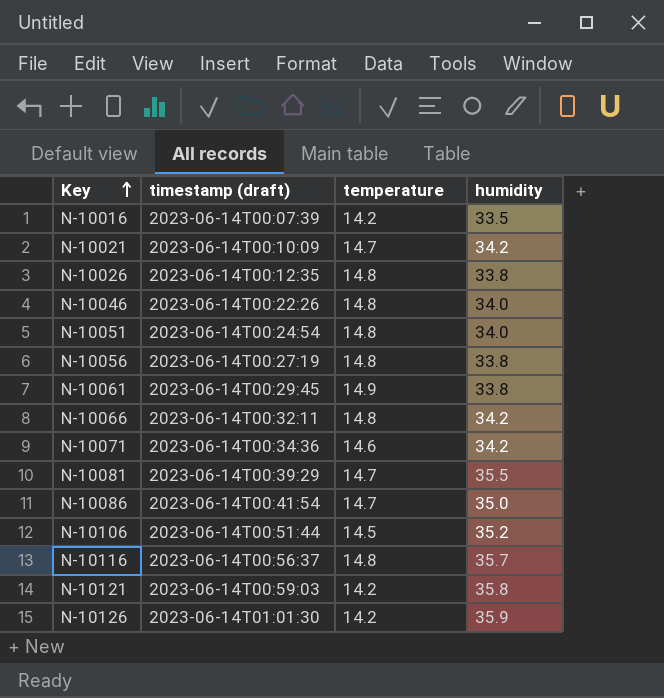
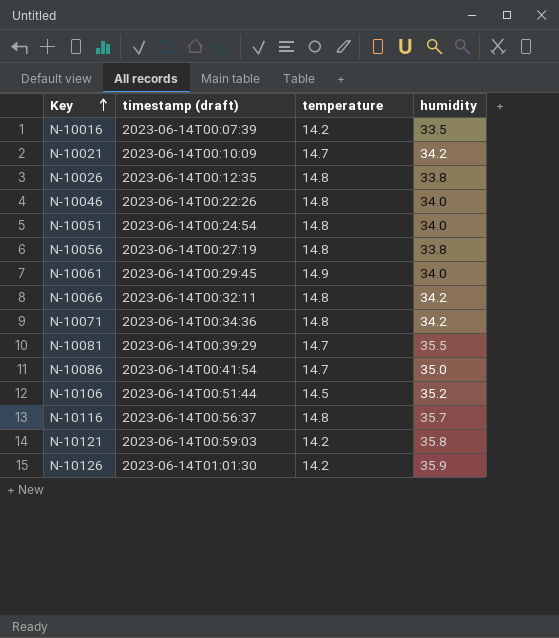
N-10061 | humidity: 33.8 -> 34.0
N-10071 | temperature: 14.6 -> 14.8

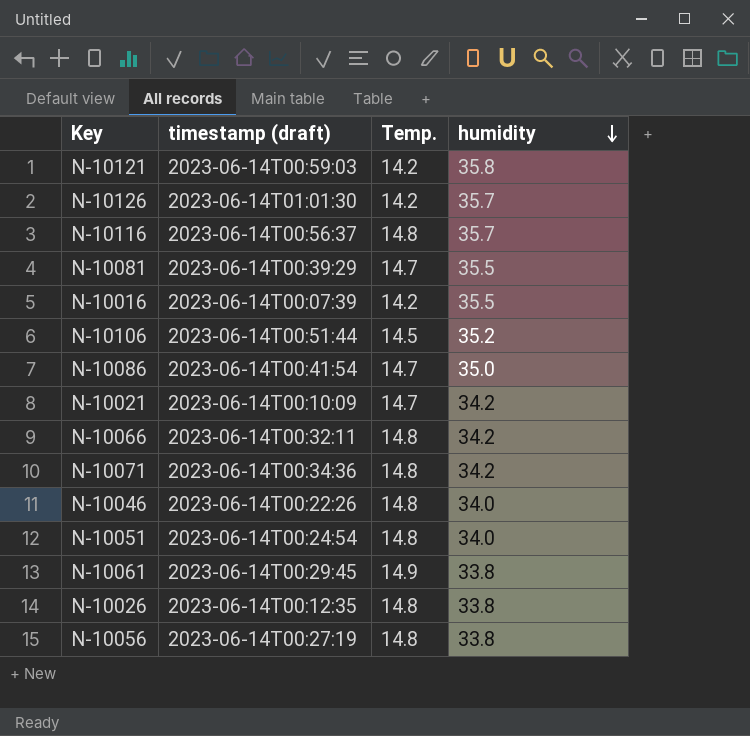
row order: Key ascending -> humidity descending
column name: temperature -> Temp.
N-10126 | humidity: 35.9 -> 35.7
N-10016 | humidity: 33.5 -> 35.5
N-10061 | humidity: 34.0 -> 33.8

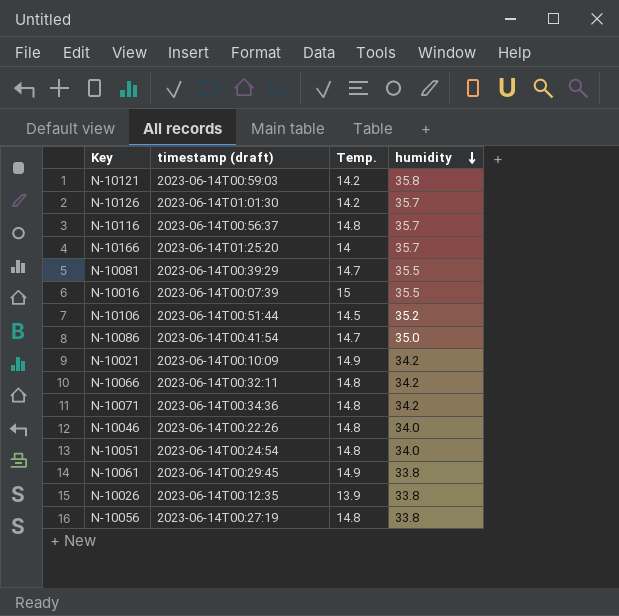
row N-10166: none -> 2023-06-14T01:25:20 | 14 | 35.7
N-10016 | Temp.: 14.2 -> 15
N-10021 | Temp.: 14.7 -> 14.9
N-10026 | Temp.: 14.8 -> 13.9

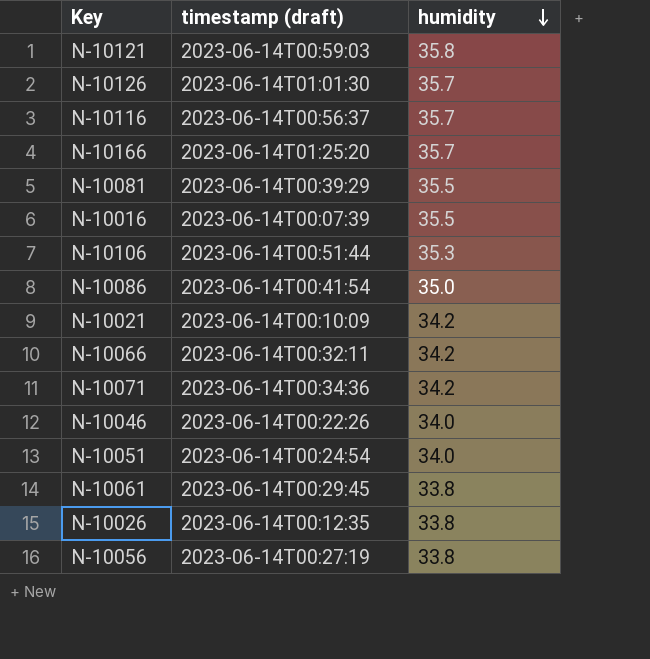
column Temp. | position: 3 -> none
N-10106 | humidity: 35.2 -> 35.3

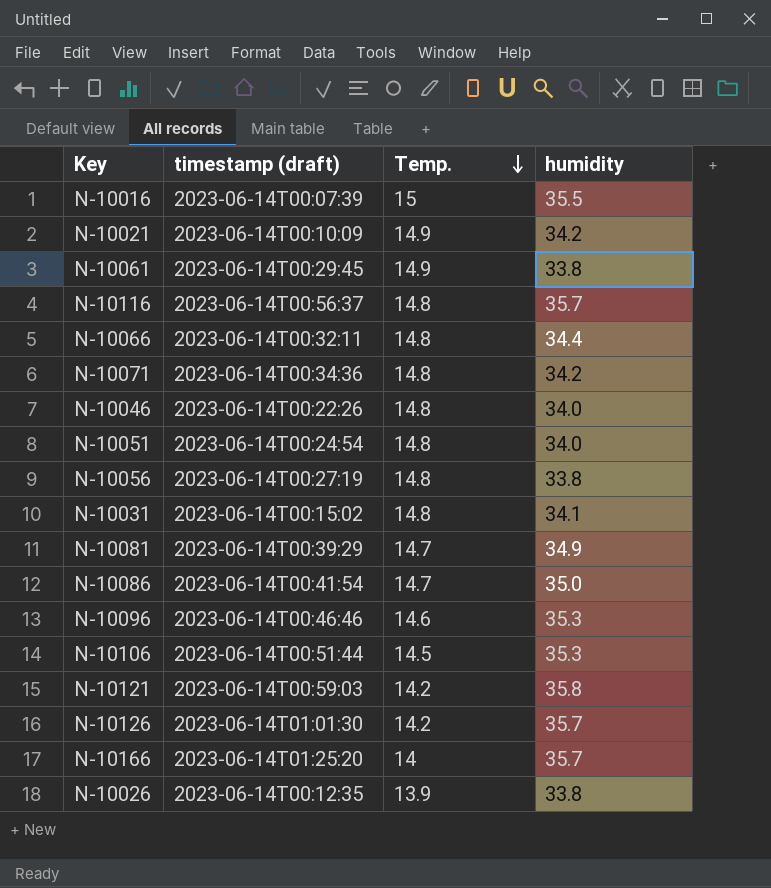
row order: humidity descending -> Temp. descending
column Temp. | position: none -> 3
N-10066 | humidity: 34.2 -> 34.4
row N-10031: none -> 2023-06-14T00:15:02 | 14.8 | 34.1
N-10081 | humidity: 35.5 -> 34.9
row N-10096: none -> 2023-06-14T00:46:46 | 14.6 | 35.3

